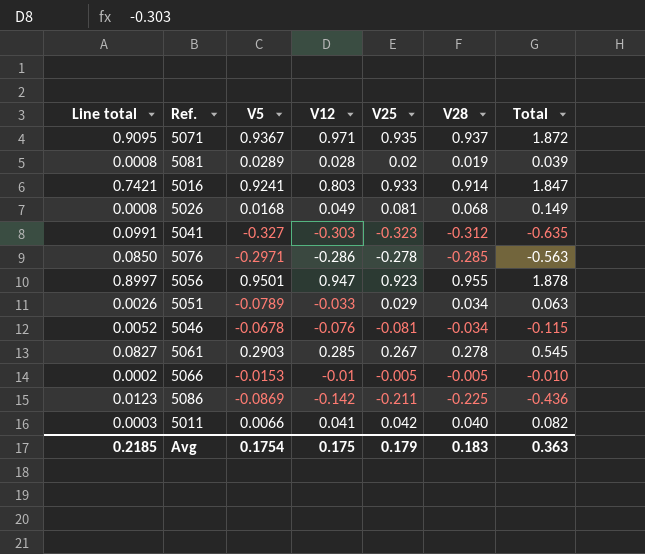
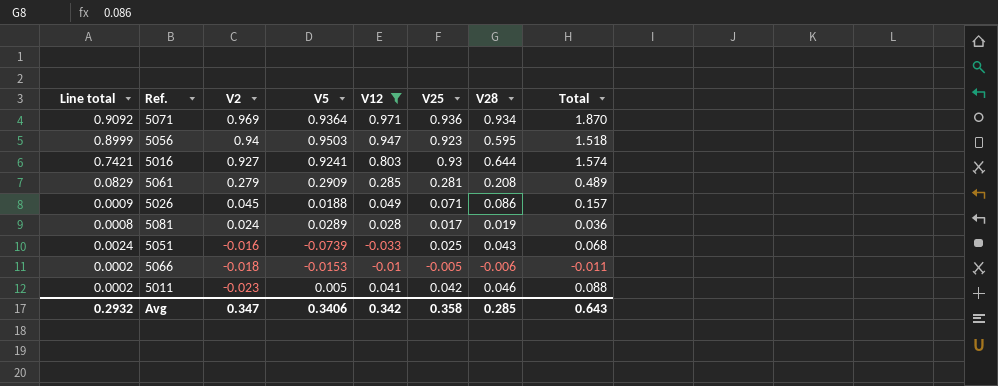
filter: none -> V12 >= -0.033
row order: none -> V2 descending
column V2 | position: none -> 3
5071 | Line total: 0.9095 -> 0.9092
5071 | V5: 0.9367 -> 0.9364
5071 | V25: 0.935 -> 0.936
5071 | V28: 0.937 -> 0.934
5071 | Total: 1.872 -> 1.870
5056 | Line total: 0.8997 -> 0.8999
5056 | V5: 0.9501 -> 0.9503
5056 | V28: 0.955 -> 0.595
5056 | Total: 1.878 -> 1.518
5016 | V25: 0.933 -> 0.93
5016 | V28: 0.914 -> 0.644
5016 | Total: 1.847 -> 1.574
5061 | Line total: 0.0827 -> 0.0829
5061 | V5: 0.2903 -> 0.2909
5061 | V25: 0.267 -> 0.281
5061 | V28: 0.278 -> 0.208
5061 | Total: 0.545 -> 0.489
5026 | Line total: 0.0008 -> 0.0009
5026 | V5: 0.0168 -> 0.0188
5026 | V25: 0.081 -> 0.071
5026 | V28: 0.068 -> 0.086
5026 | Total: 0.149 -> 0.157
5081 | V25: 0.02 -> 0.017
5081 | Total: 0.039 -> 0.036
5051 | Line total: 0.0026 -> 0.0024
5051 | V5: -0.0789 -> -0.0739
5051 | V25: 0.029 -> 0.025
5051 | V28: 0.034 -> 0.043
5051 | Total: 0.063 -> 0.068
5066 | V28: -0.005 -> -0.006
5066 | Total: -0.010 -> -0.011
5011 | Line total: 0.0003 -> 0.0002
5011 | V5: 0.0066 -> 0.005
5011 | V28: 0.040 -> 0.046
5011 | Total: 0.082 -> 0.088
Avg | Line total: 0.2185 -> 0.2932
Avg | V5: 0.1754 -> 0.3406
Avg | V12: 0.175 -> 0.342
Avg | V25: 0.179 -> 0.358
Avg | V28: 0.183 -> 0.285
Avg | Total: 0.363 -> 0.643

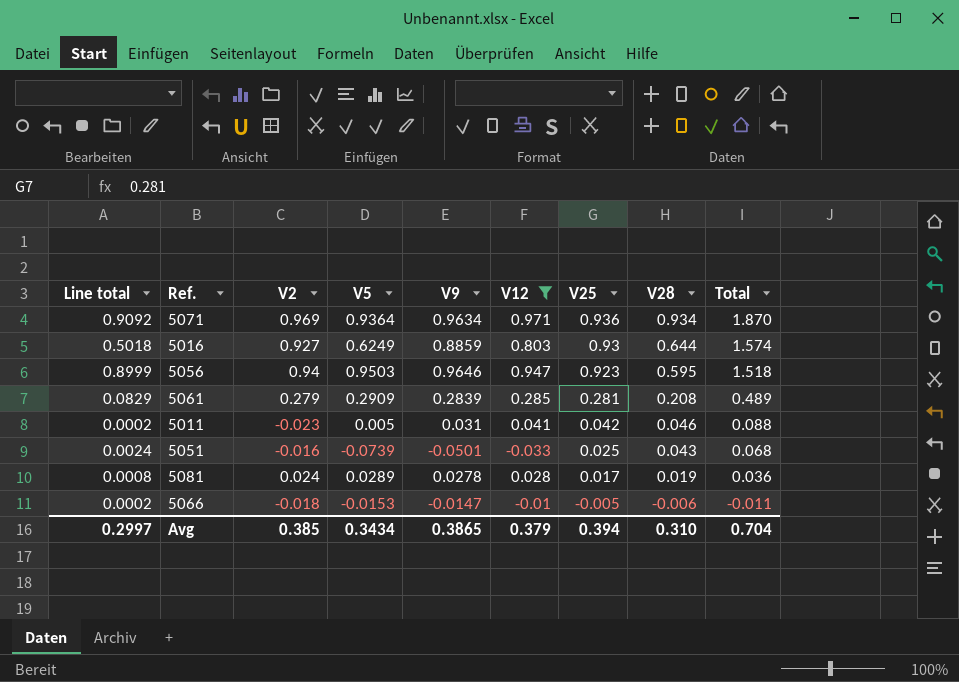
row order: V2 descending -> V25 descending
column V9 | position: none -> 5
row 5026: 0.0009 | 0.045 | 0.0188 | 0.049 | 0.071 | 0.086 | 0.157 -> none
5016 | Line total: 0.7421 -> 0.5018
5016 | V5: 0.9241 -> 0.6249
Avg | Line total: 0.2932 -> 0.2997
Avg | V2: 0.347 -> 0.385
Avg | V5: 0.3406 -> 0.3434
Avg | V12: 0.342 -> 0.379
Avg | V25: 0.358 -> 0.394
Avg | V28: 0.285 -> 0.310
Avg | Total: 0.643 -> 0.704

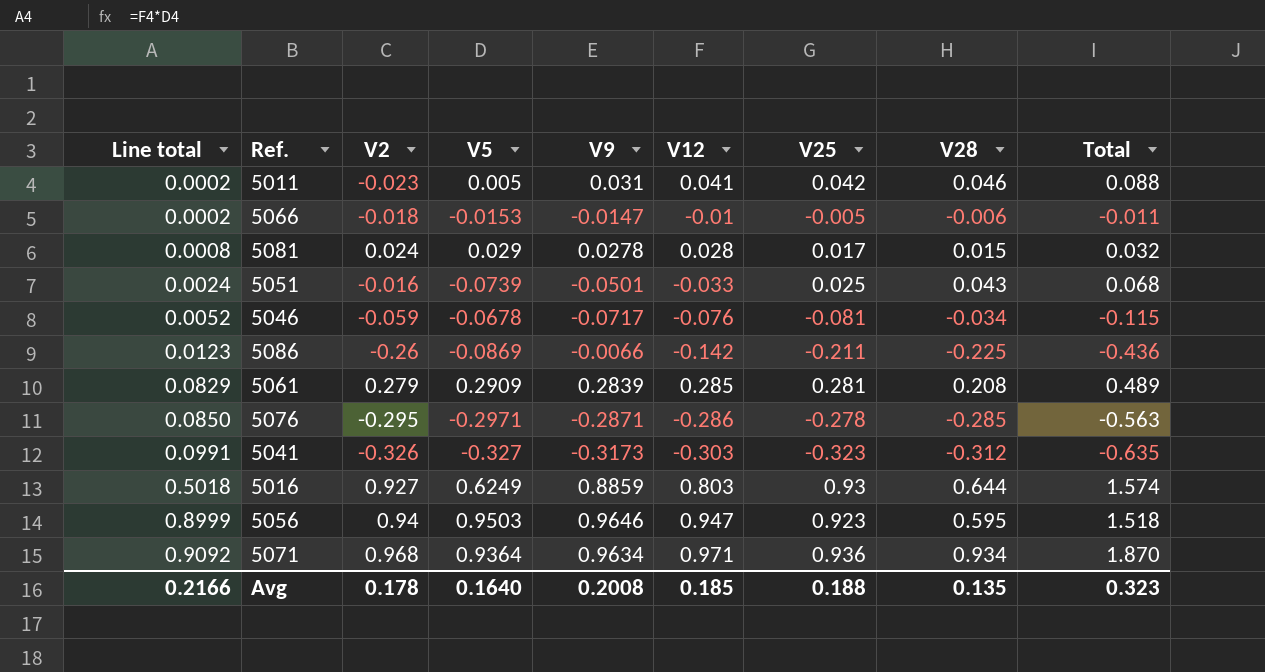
filter: V12 >= -0.033 -> none
row order: V25 descending -> Line total ascending
5081 | V5: 0.0289 -> 0.029
5081 | V28: 0.019 -> 0.015
5081 | Total: 0.036 -> 0.032
5071 | V2: 0.969 -> 0.968
Avg | Line total: 0.2997 -> 0.2166
Avg | V2: 0.385 -> 0.178
Avg | V5: 0.3434 -> 0.1640
Avg | V9: 0.3865 -> 0.2008
Avg | V12: 0.379 -> 0.185
Avg | V25: 0.394 -> 0.188
Avg | V28: 0.310 -> 0.135
Avg | Total: 0.704 -> 0.323

